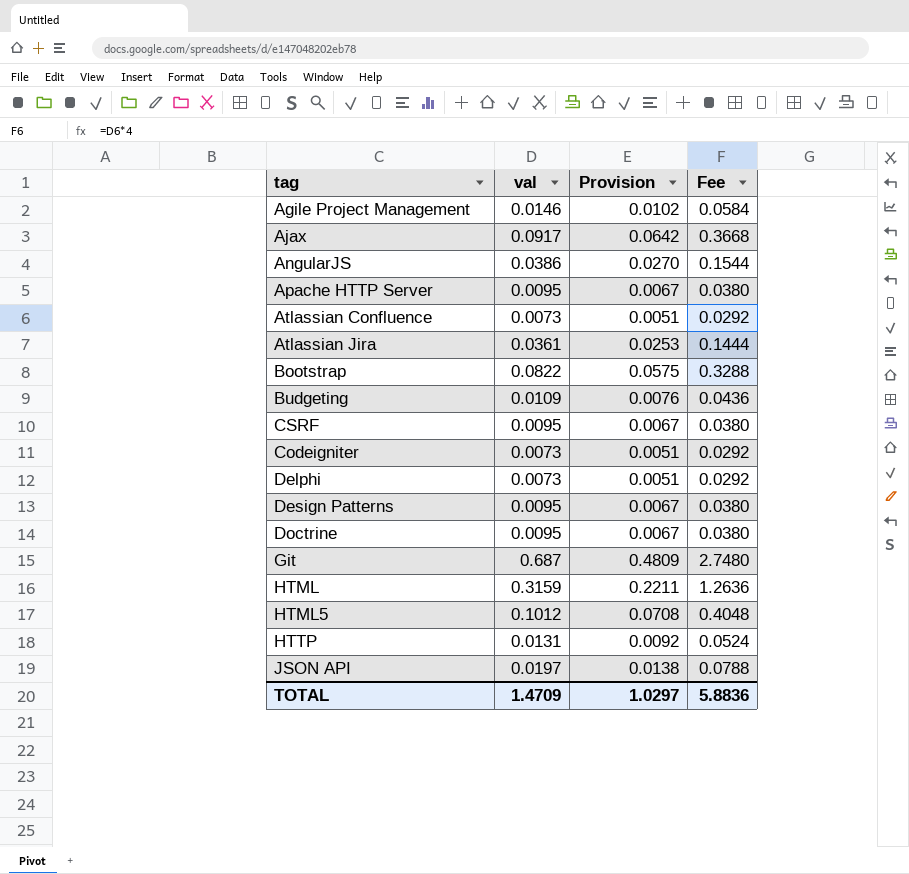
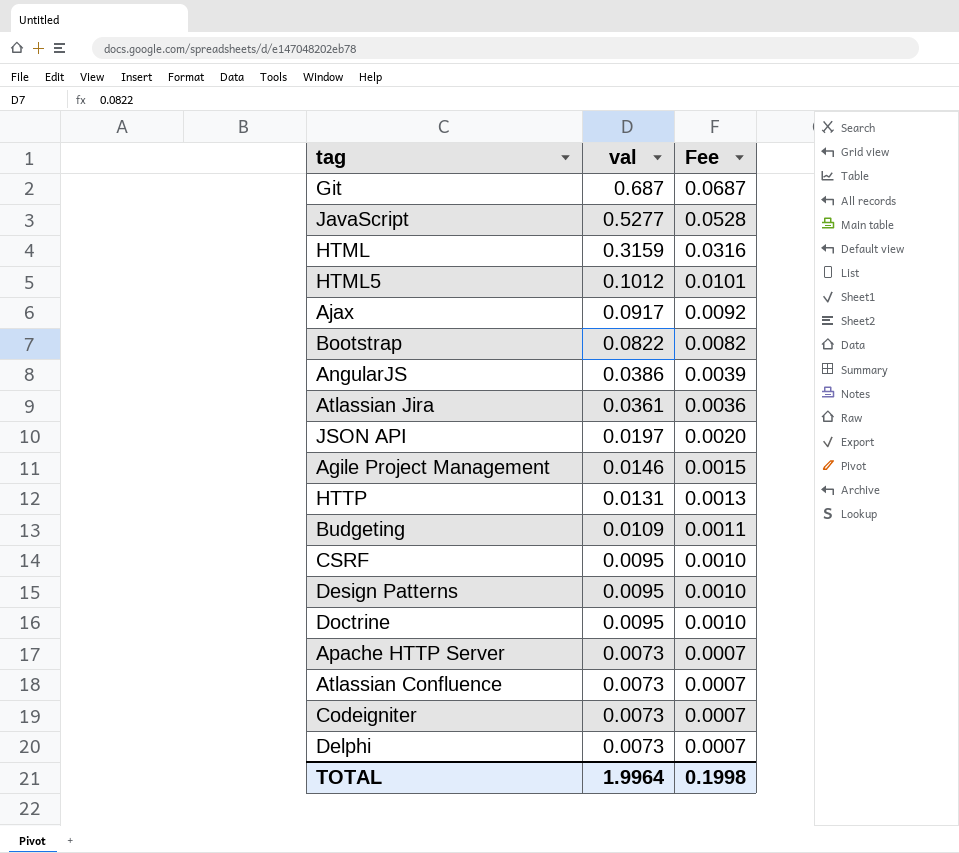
row order: none -> val descending
column Provision | formula: [val] * 0.7 -> none
column Fee | formula: [val] * 4 -> [val] * 0.1
row JavaScript: none -> 0.5277 | 0.0528
Apache HTTP Server | val: 0.0095 -> 0.0073
TOTAL | val: 1.4709 -> 1.9964
TOTAL | Fee: 5.8836 -> 0.1998

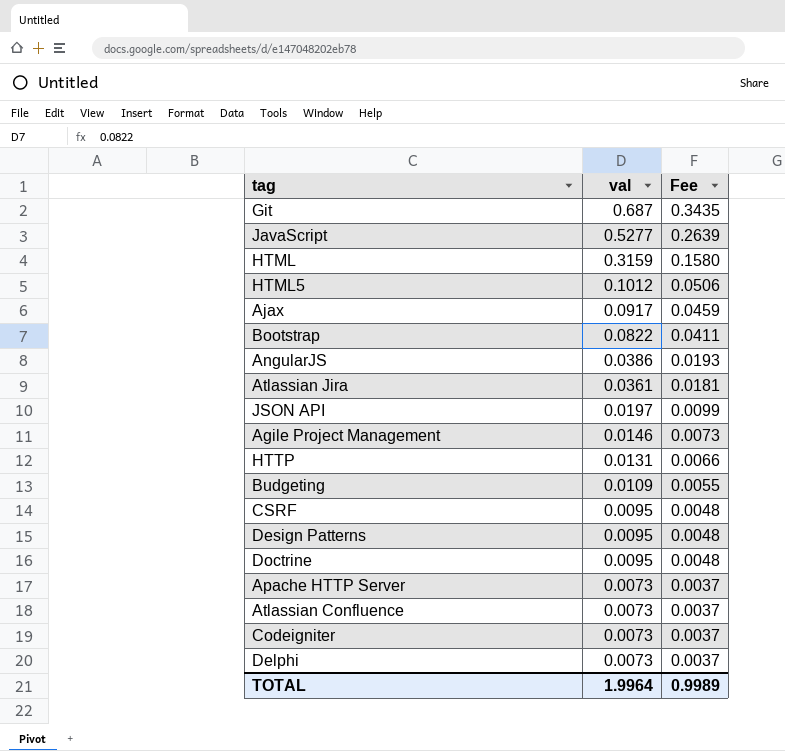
column Fee | formula: [val] * 0.1 -> [val] * 0.5
TOTAL | Fee: 0.1998 -> 0.9989

